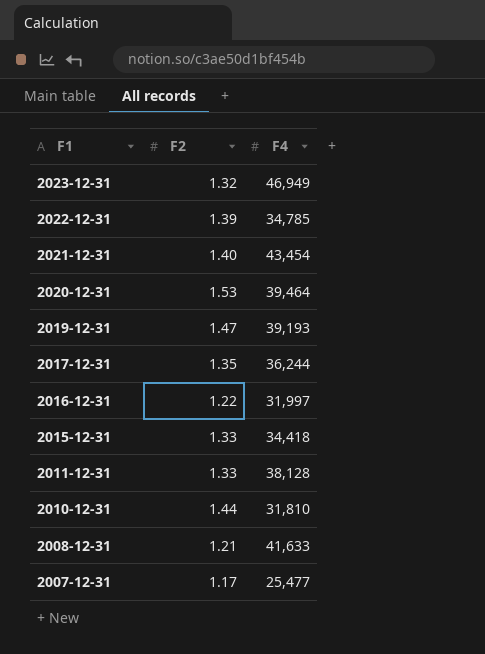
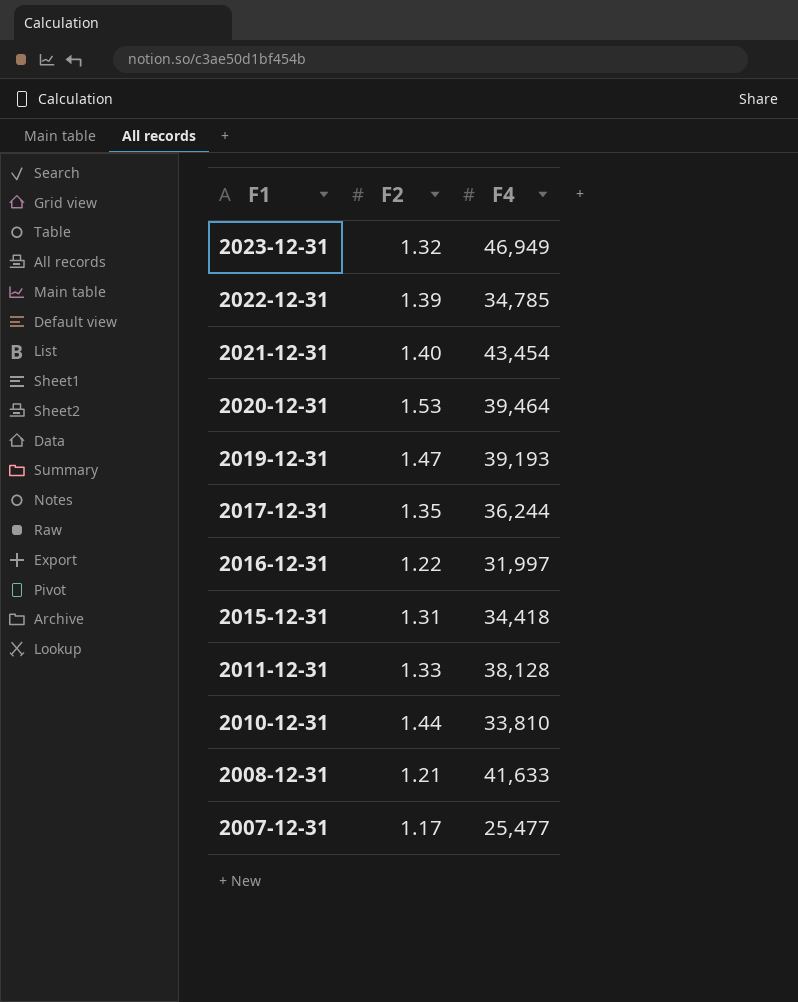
2015-12-31 | F2: 1.33 -> 1.31
2010-12-31 | F4: 31,810 -> 33,810

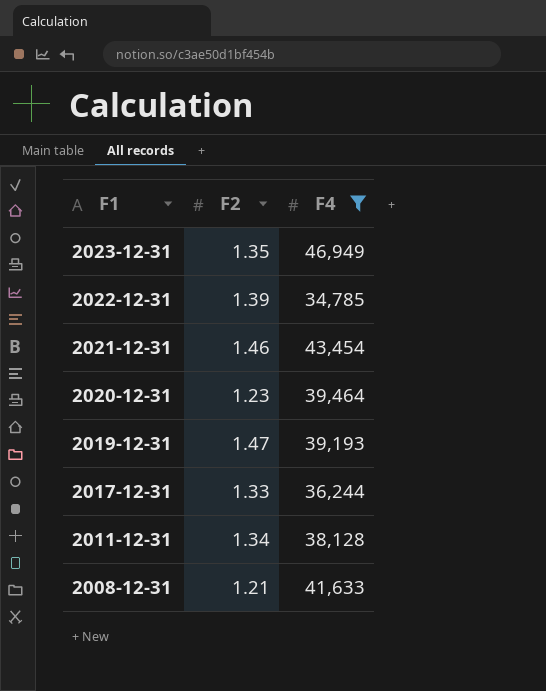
filter: none -> F4 >= 34,785
2023-12-31 | F2: 1.32 -> 1.35
2021-12-31 | F2: 1.40 -> 1.46
2020-12-31 | F2: 1.53 -> 1.23
2017-12-31 | F2: 1.35 -> 1.33
2011-12-31 | F2: 1.33 -> 1.34

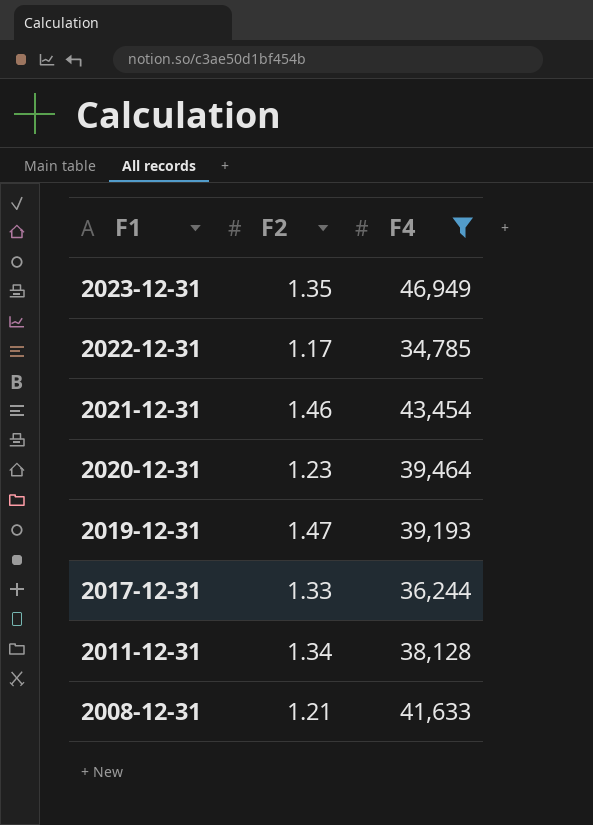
2022-12-31 | F2: 1.39 -> 1.17

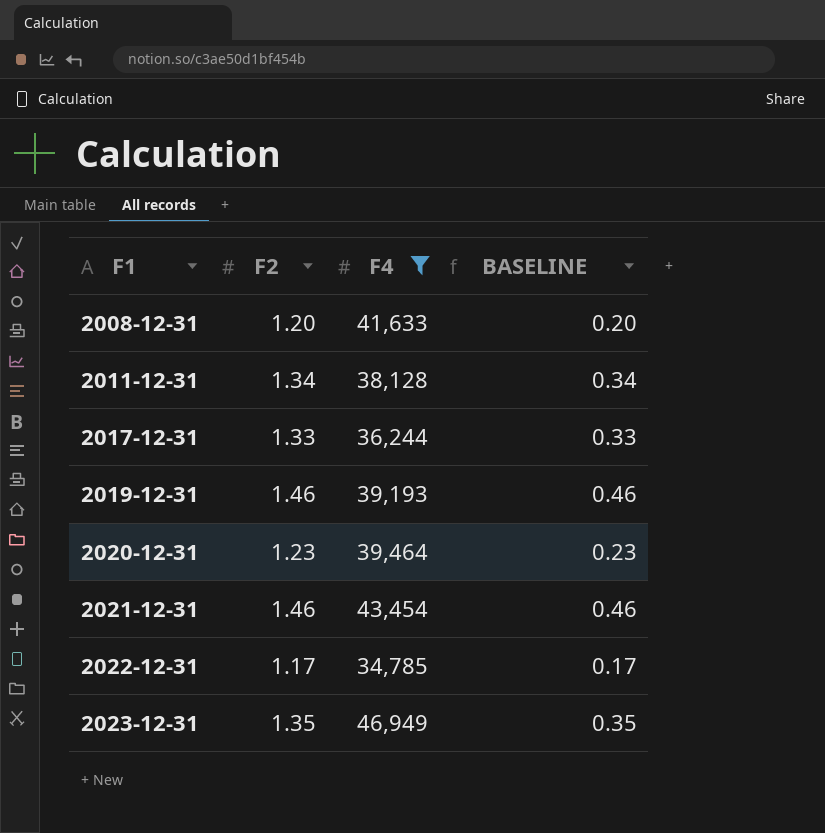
row order: F1 descending -> F1 ascending
column BASELINE | formula: none -> [F2] - 1
2008-12-31 | F2: 1.21 -> 1.20
2019-12-31 | F2: 1.47 -> 1.46

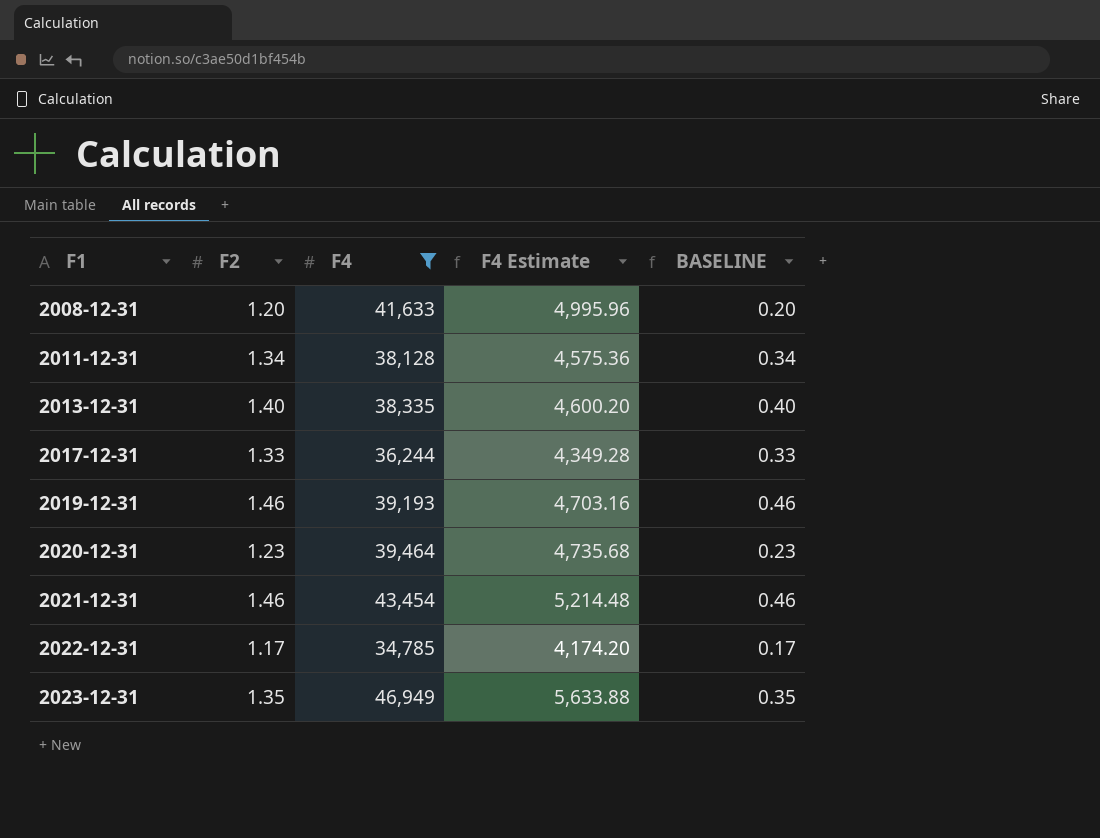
column F4 Estimate | formula: none -> [F4] * 0.12
row 2013-12-31: none -> 1.40 | 38,335 | 4,600.20 | 0.40

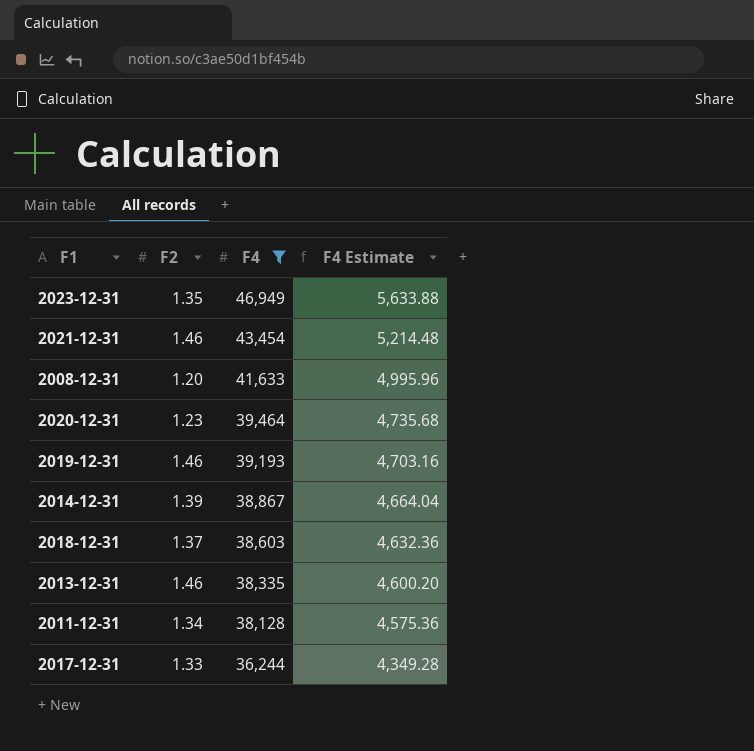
row order: F1 ascending -> F4 descending
column BASELINE | formula: [F2] - 1 -> none
row 2022-12-31: 1.17 | 34,785 | 4,174.20 | 0.17 -> none
row 2014-12-31: none -> 1.39 | 38,867 | 4,664.04
row 2018-12-31: none -> 1.37 | 38,603 | 4,632.36
2013-12-31 | F2: 1.40 -> 1.46

